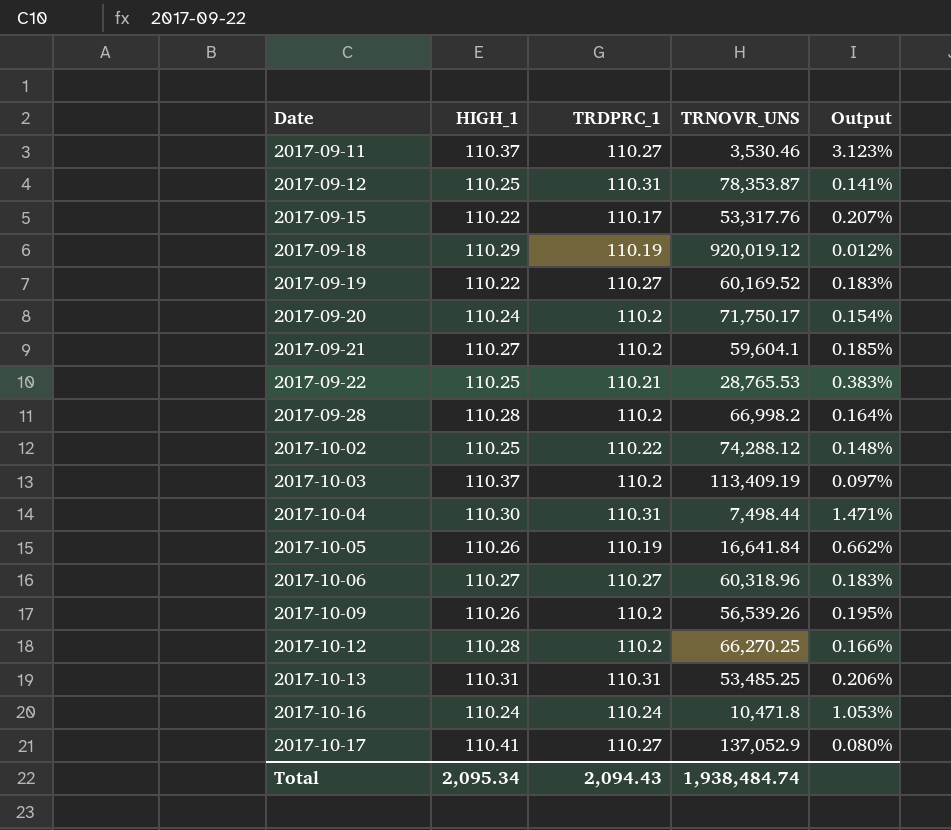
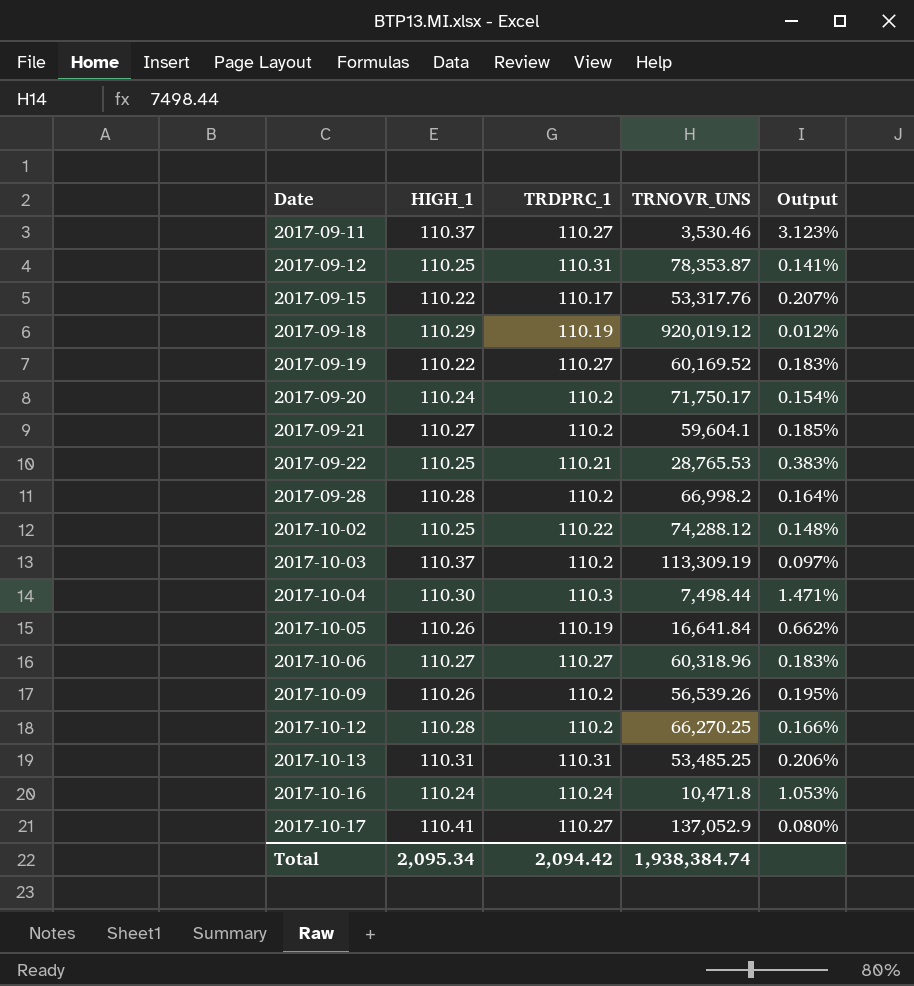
2017-10-03 | TRNOVR_UNS: 113,409.19 -> 113,309.19
2017-10-04 | TRDPRC_1: 110.31 -> 110.3
Total | TRDPRC_1: 2,094.43 -> 2,094.42
Total | TRNOVR_UNS: 1,938,484.74 -> 1,938,384.74

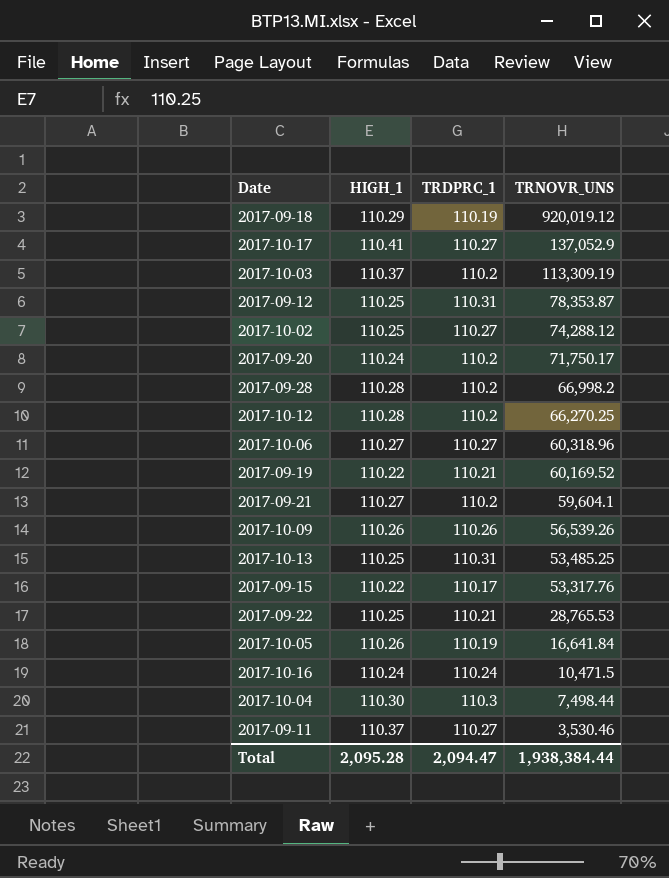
row order: Date ascending -> TRNOVR_UNS descending
column Output | formula: [TRDPRC_1] / [TRNOVR_UNS] -> none
2017-10-02 | TRDPRC_1: 110.22 -> 110.27
2017-09-19 | TRDPRC_1: 110.27 -> 110.21
2017-10-09 | TRDPRC_1: 110.2 -> 110.26
2017-10-13 | HIGH_1: 110.31 -> 110.25
2017-10-16 | TRNOVR_UNS: 10,471.8 -> 10,471.5
Total | HIGH_1: 2,095.34 -> 2,095.28
Total | TRDPRC_1: 2,094.42 -> 2,094.47
Total | TRNOVR_UNS: 1,938,384.74 -> 1,938,384.44

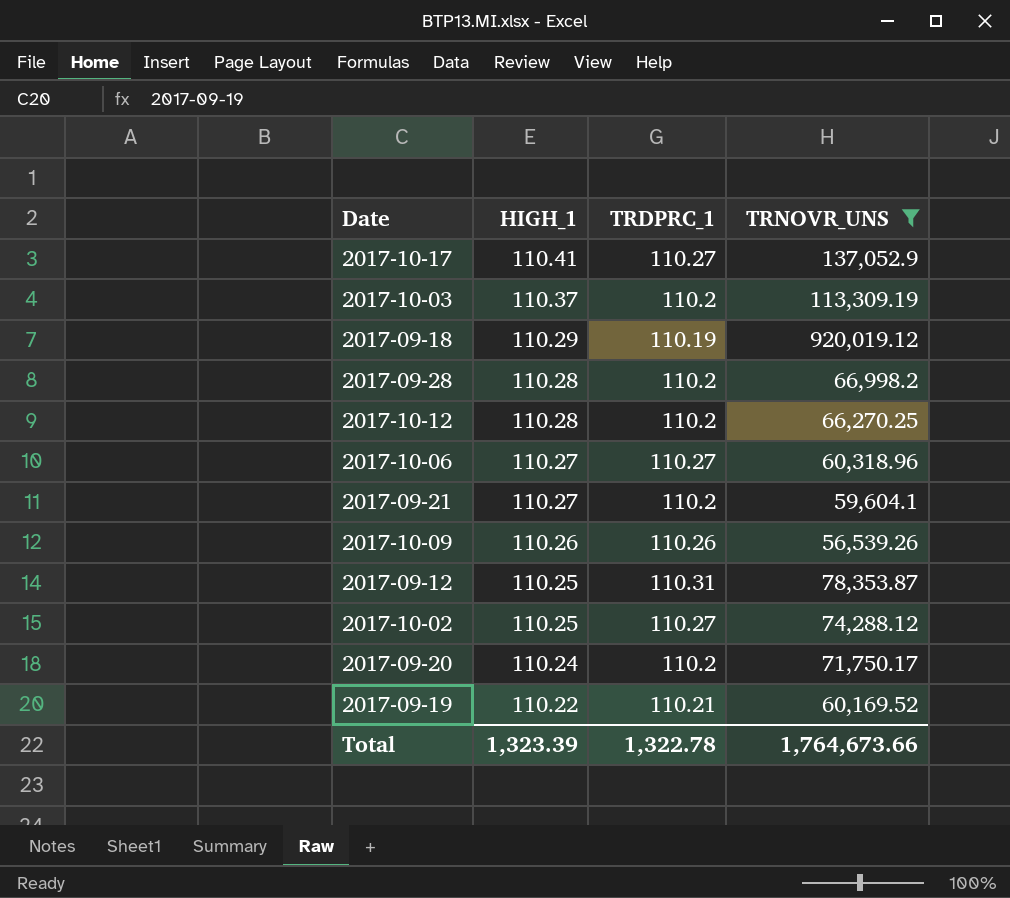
filter: none -> TRNOVR_UNS >= 56,539.26
row order: TRNOVR_UNS descending -> HIGH_1 descending
Total | HIGH_1: 2,095.28 -> 1,323.39
Total | TRDPRC_1: 2,094.47 -> 1,322.78
Total | TRNOVR_UNS: 1,938,384.44 -> 1,764,673.66

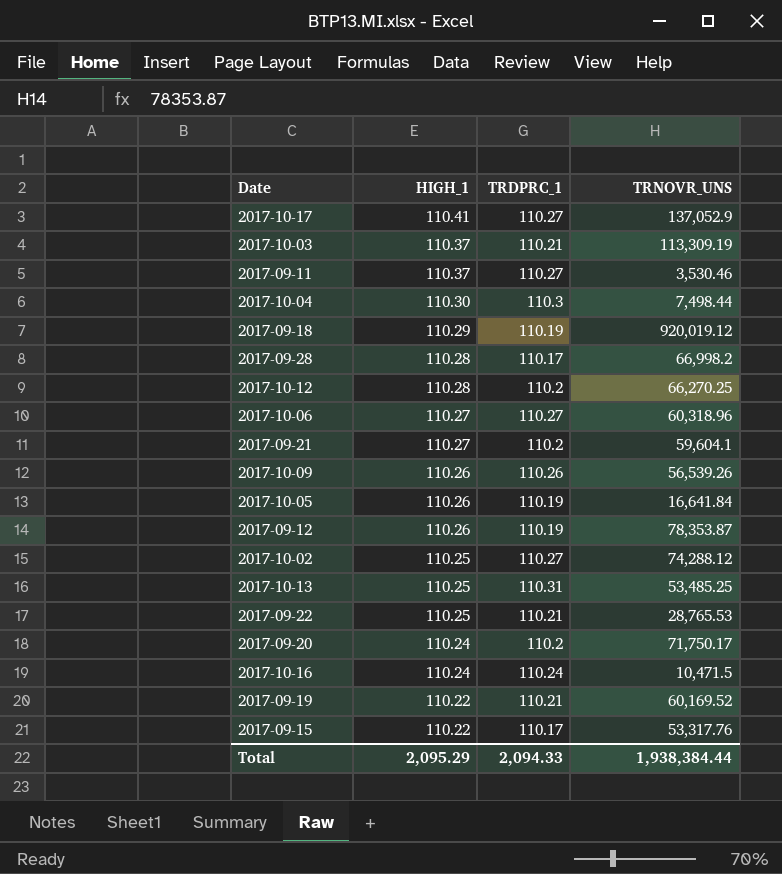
filter: TRNOVR_UNS >= 56,539.26 -> none
2017-10-03 | TRDPRC_1: 110.2 -> 110.21
2017-09-28 | TRDPRC_1: 110.2 -> 110.17
2017-09-12 | HIGH_1: 110.25 -> 110.26
2017-09-12 | TRDPRC_1: 110.31 -> 110.19
Total | HIGH_1: 1,323.39 -> 2,095.29
Total | TRDPRC_1: 1,322.78 -> 2,094.33
Total | TRNOVR_UNS: 1,764,673.66 -> 1,938,384.44

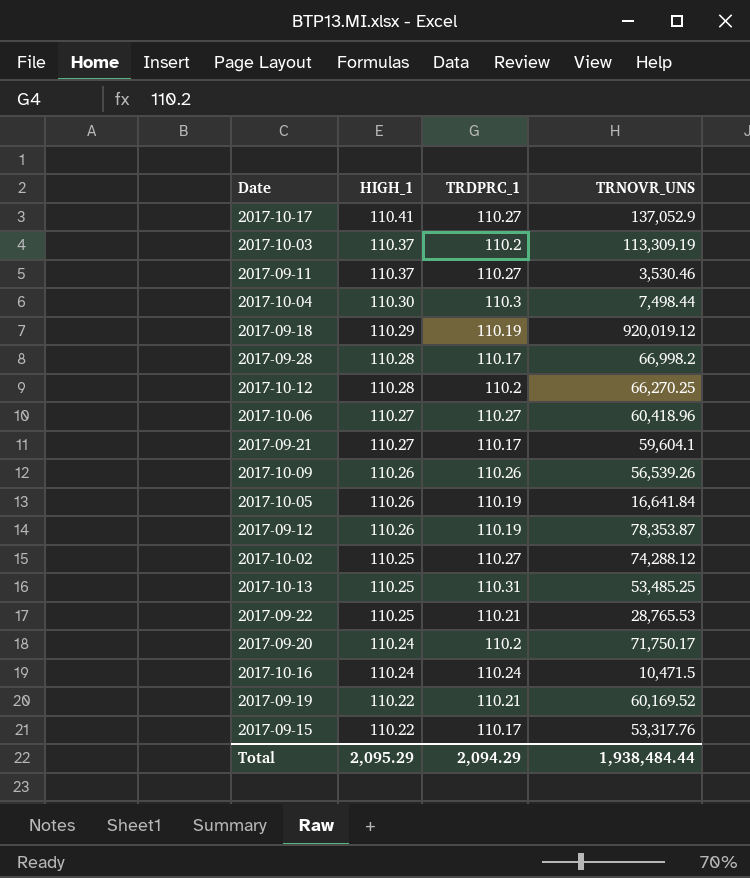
2017-10-03 | TRDPRC_1: 110.21 -> 110.2
2017-10-06 | TRNOVR_UNS: 60,318.96 -> 60,418.96
2017-09-21 | TRDPRC_1: 110.2 -> 110.17
Total | TRDPRC_1: 2,094.33 -> 2,094.29
Total | TRNOVR_UNS: 1,938,384.44 -> 1,938,484.44

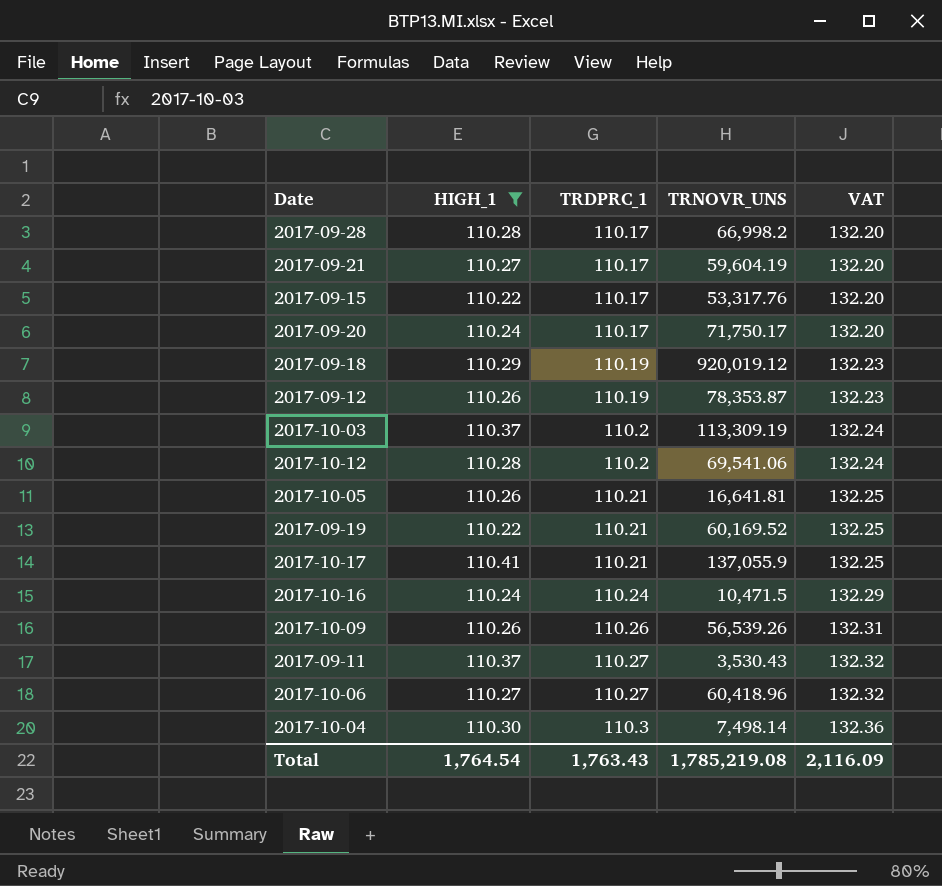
filter: none -> HIGH_1 != 110.25
row order: HIGH_1 descending -> TRDPRC_1 ascending
column VAT | formula: none -> [TRDPRC_1] * 1.2
2017-09-21 | TRNOVR_UNS: 59,604.1 -> 59,604.19
2017-09-20 | TRDPRC_1: 110.2 -> 110.17
2017-10-12 | TRNOVR_UNS: 66,270.25 -> 69,541.06
2017-10-05 | TRDPRC_1: 110.19 -> 110.21
2017-10-05 | TRNOVR_UNS: 16,641.84 -> 16,641.81
2017-10-17 | TRDPRC_1: 110.27 -> 110.21
2017-10-17 | TRNOVR_UNS: 137,052.9 -> 137,055.9
2017-09-11 | TRNOVR_UNS: 3,530.46 -> 3,530.43
2017-10-04 | TRNOVR_UNS: 7,498.44 -> 7,498.14
Total | HIGH_1: 2,095.29 -> 1,764.54
Total | TRDPRC_1: 2,094.29 -> 1,763.43
Total | TRNOVR_UNS: 1,938,484.44 -> 1,785,219.08

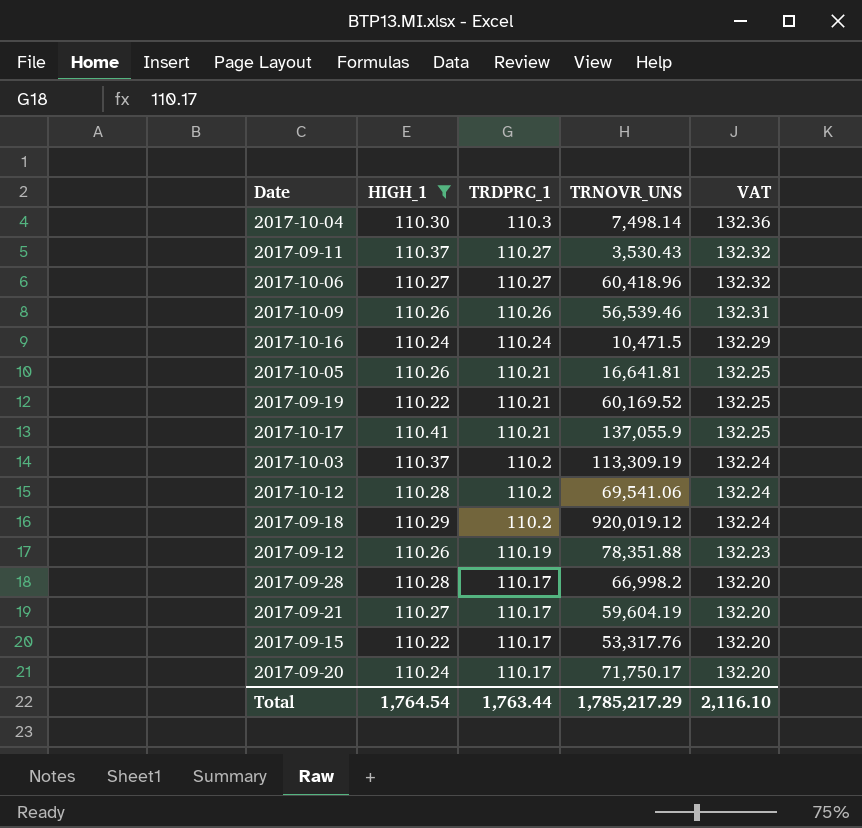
row order: TRDPRC_1 ascending -> TRDPRC_1 descending
2017-10-09 | TRNOVR_UNS: 56,539.26 -> 56,539.46
2017-09-18 | TRDPRC_1: 110.19 -> 110.2
2017-09-18 | VAT: 132.23 -> 132.24
2017-09-12 | TRNOVR_UNS: 78,353.87 -> 78,351.88
Total | TRDPRC_1: 1,763.43 -> 1,763.44
Total | TRNOVR_UNS: 1,785,219.08 -> 1,785,217.29
Total | VAT: 2,116.09 -> 2,116.10

